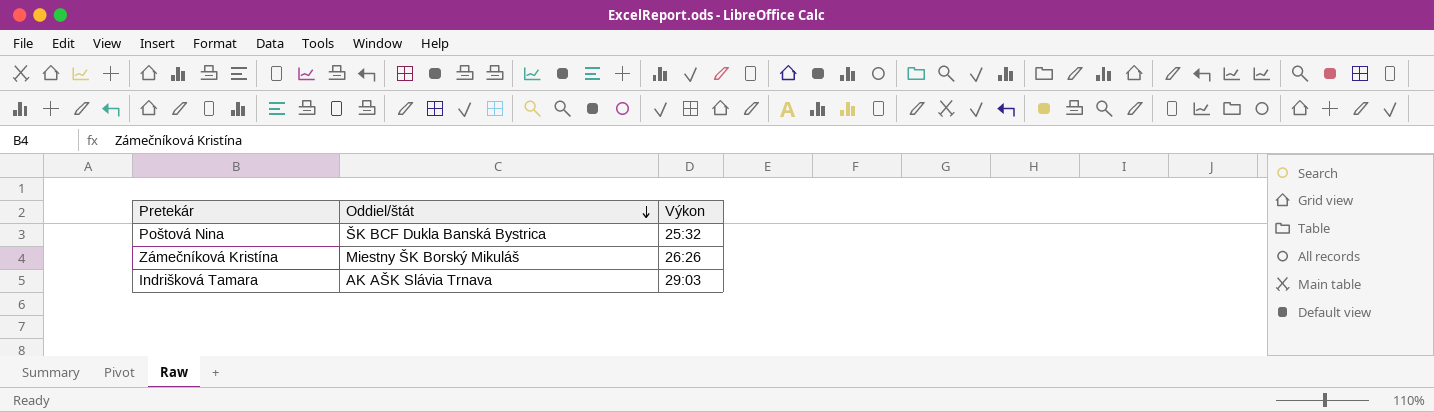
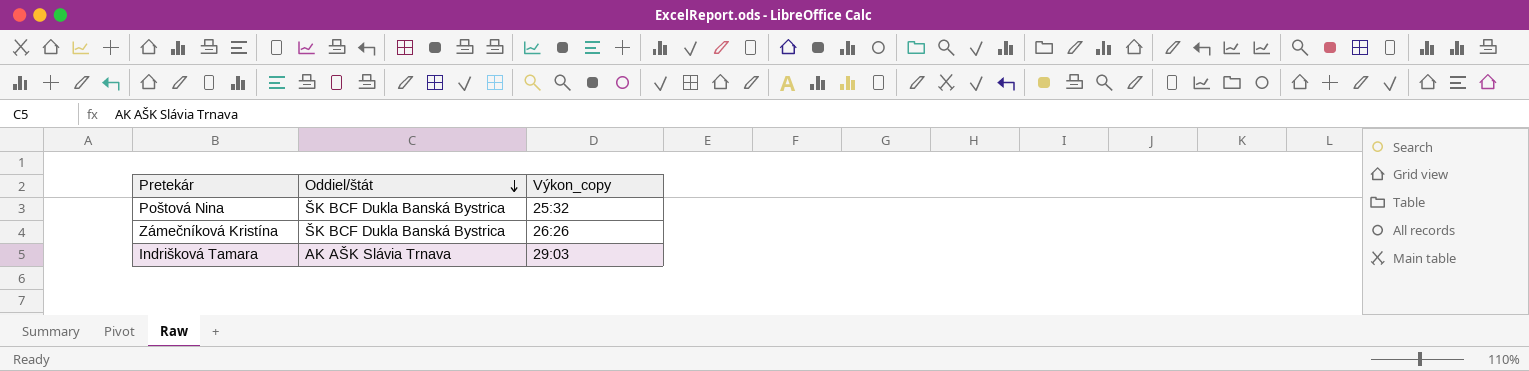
column name: Výkon -> Výkon_copy
Zámečníková Kristína | Oddiel/štát: Miestny ŠK Borský Mikuláš -> ŠK BCF Dukla Banská Bystrica

